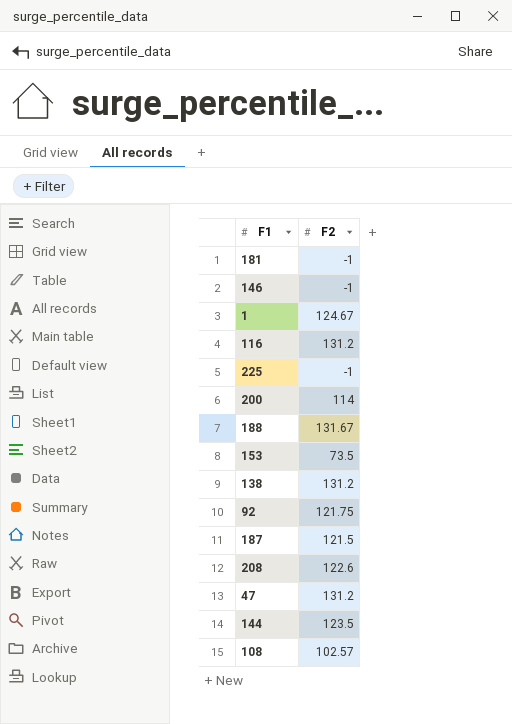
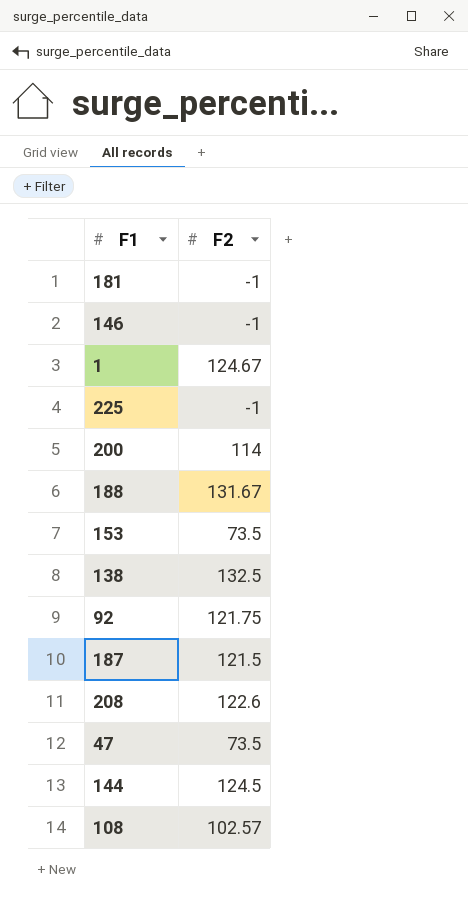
row 116: 131.2 -> none
138 | F2: 131.2 -> 132.5
47 | F2: 131.2 -> 73.5
144 | F2: 123.5 -> 124.5

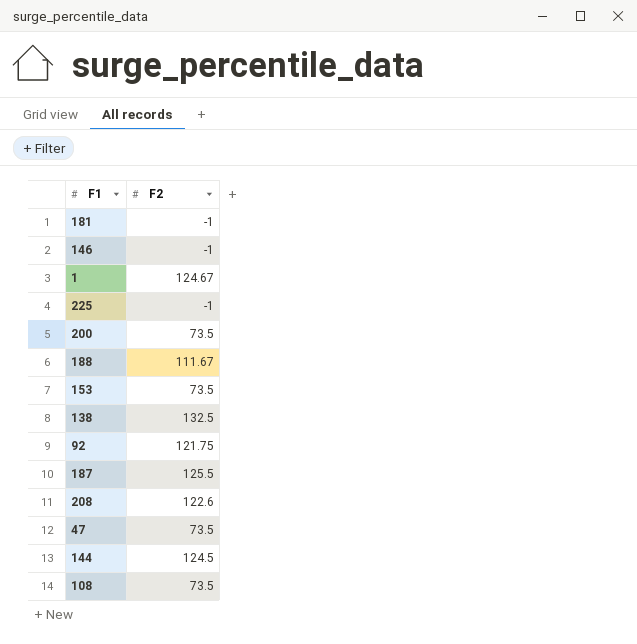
200 | F2: 114 -> 73.5
188 | F2: 131.67 -> 111.67
187 | F2: 121.5 -> 125.5
108 | F2: 102.57 -> 73.5

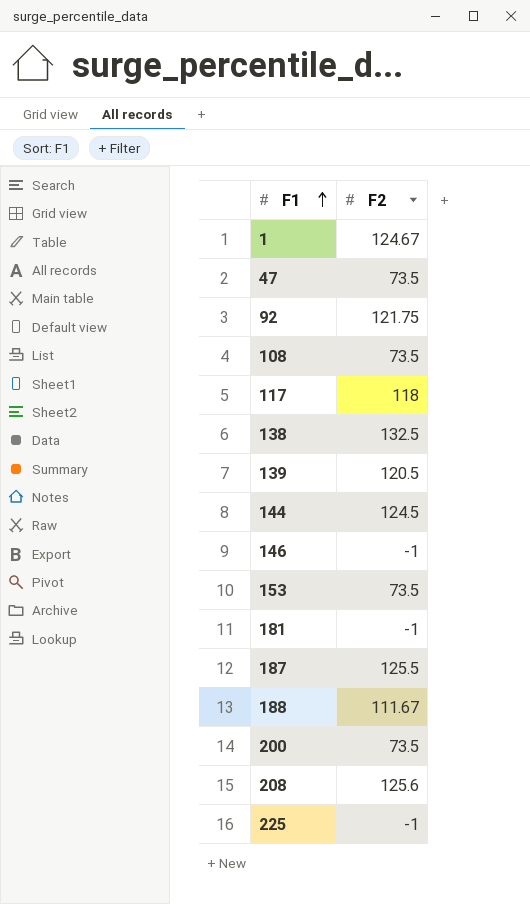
row order: none -> F1 ascending
row 117: none -> 118
row 139: none -> 120.5
208 | F2: 122.6 -> 125.6

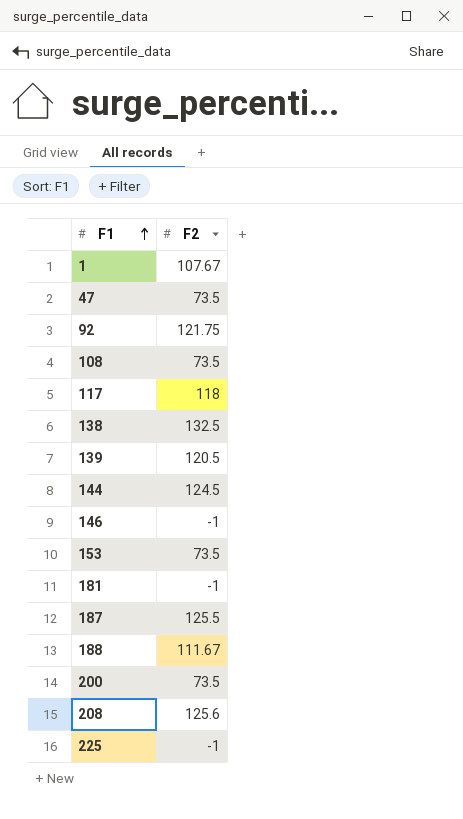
1 | F2: 124.67 -> 107.67

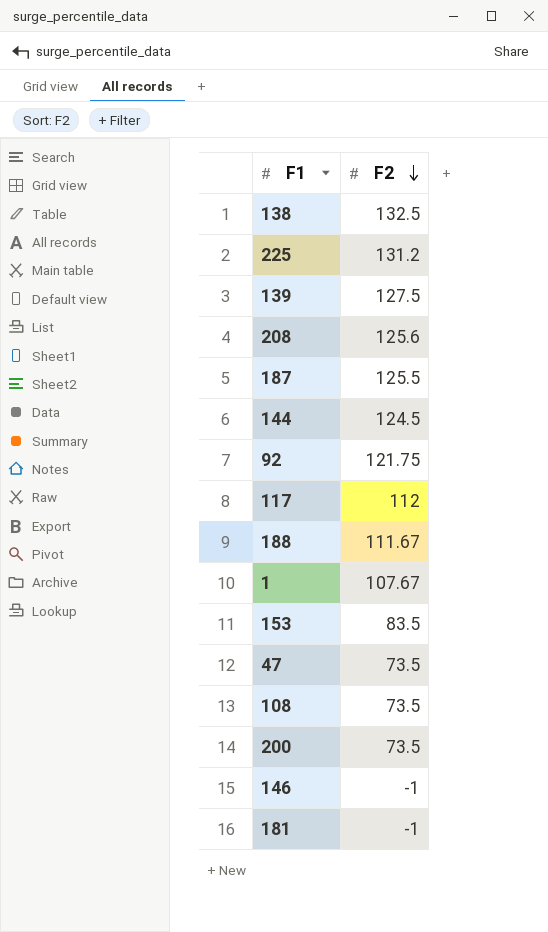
row order: F1 ascending -> F2 descending
225 | F2: -1 -> 131.2
139 | F2: 120.5 -> 127.5
117 | F2: 118 -> 112
153 | F2: 73.5 -> 83.5

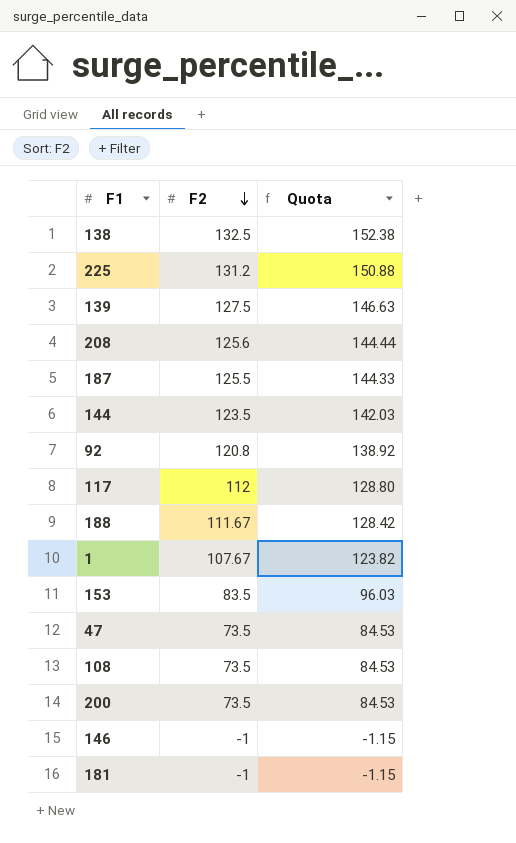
column Quota | formula: none -> [F2] * 1.15
144 | F2: 124.5 -> 123.5
92 | F2: 121.75 -> 120.8

